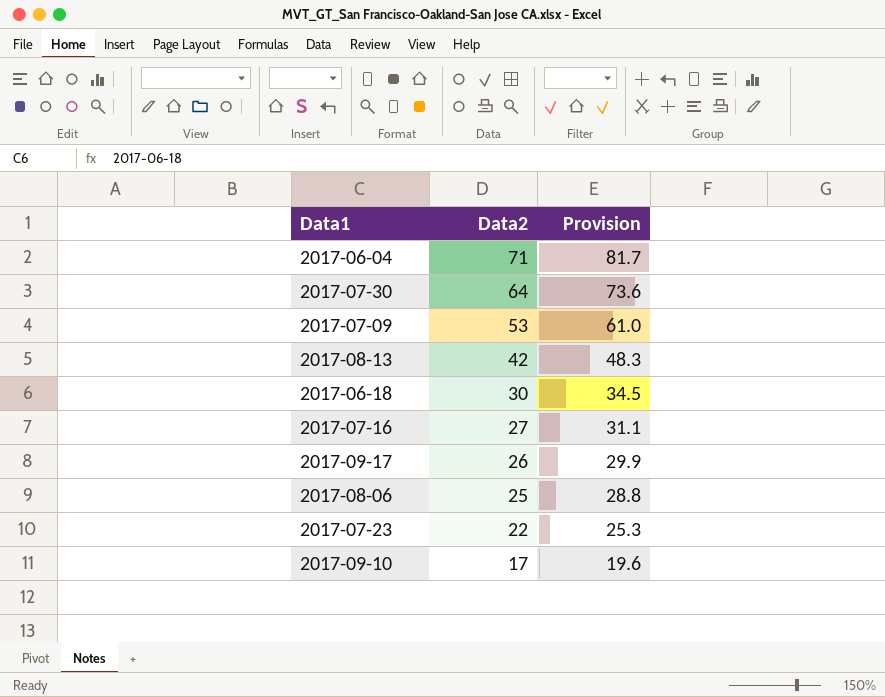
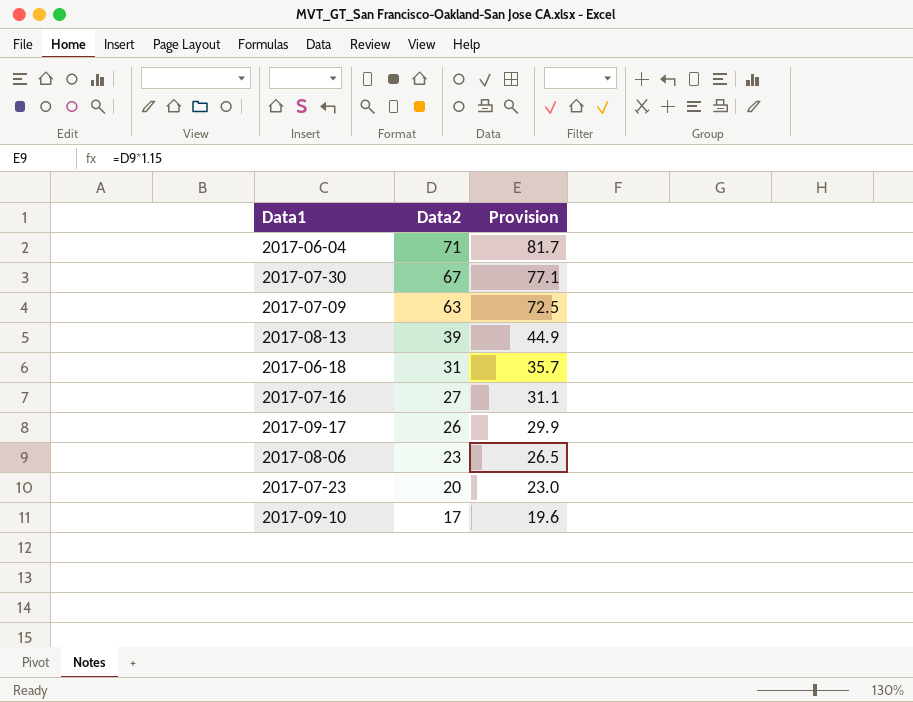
2017-07-30 | Data2: 64 -> 67
2017-07-30 | Provision: 73.6 -> 77.1
2017-07-09 | Data2: 53 -> 63
2017-07-09 | Provision: 61.0 -> 72.5
2017-08-13 | Data2: 42 -> 39
2017-08-13 | Provision: 48.3 -> 44.9
2017-06-18 | Data2: 30 -> 31
2017-06-18 | Provision: 34.5 -> 35.7
2017-08-06 | Data2: 25 -> 23
2017-08-06 | Provision: 28.8 -> 26.5
2017-07-23 | Data2: 22 -> 20
2017-07-23 | Provision: 25.3 -> 23.0

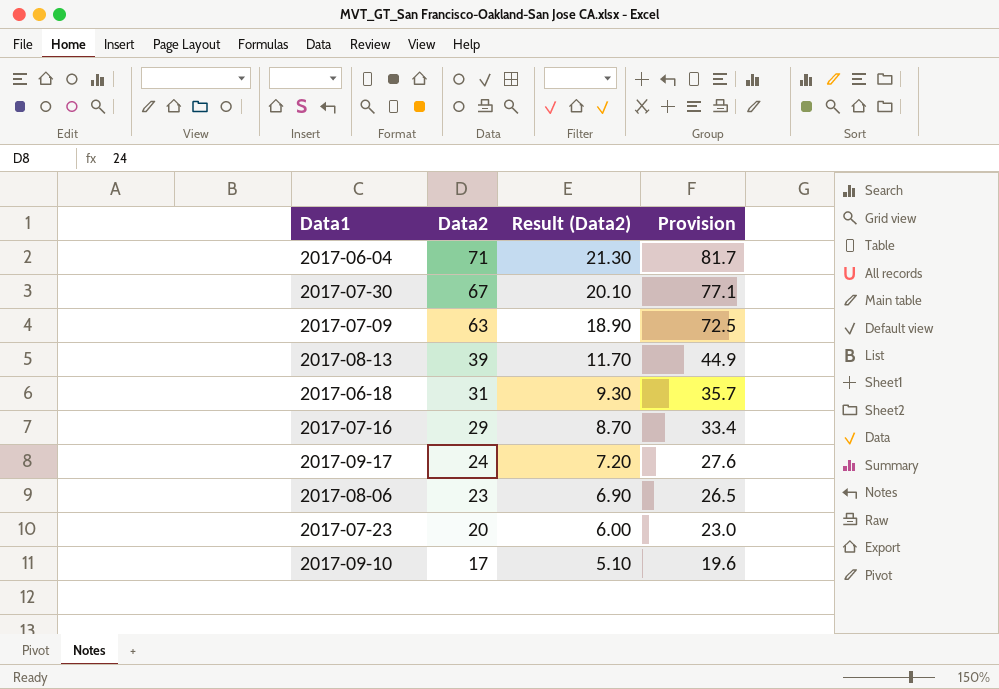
column Result (Data2) | formula: none -> [Data2] * 0.3
2017-07-16 | Data2: 27 -> 29
2017-07-16 | Provision: 31.1 -> 33.4
2017-09-17 | Data2: 26 -> 24
2017-09-17 | Provision: 29.9 -> 27.6

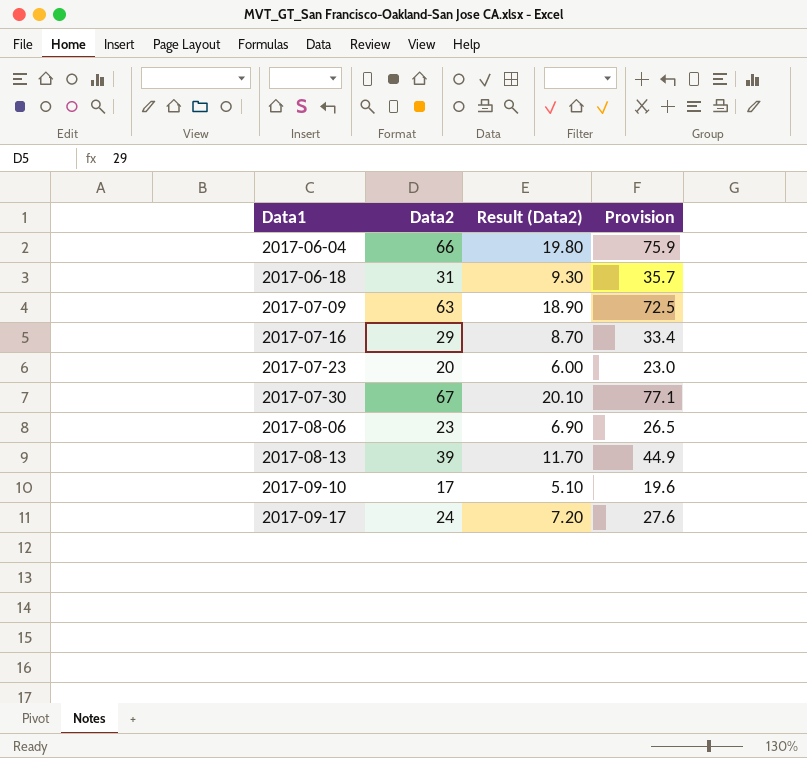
row order: Data2 descending -> Data1 ascending
2017-06-04 | Data2: 71 -> 66
2017-06-04 | Result (Data2): 21.30 -> 19.80
2017-06-04 | Provision: 81.7 -> 75.9

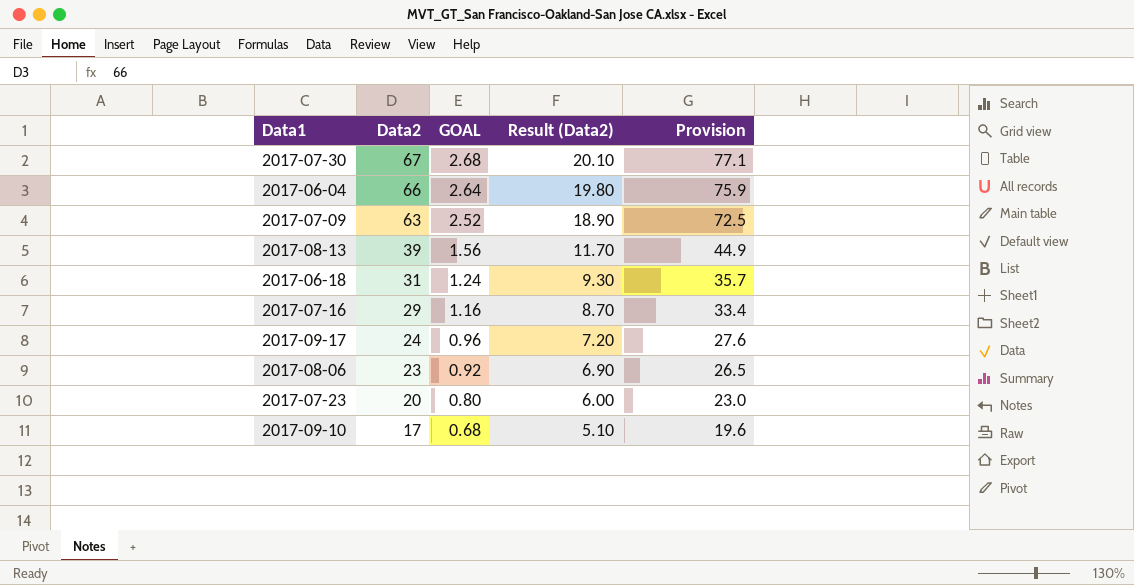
row order: Data1 ascending -> Data2 descending
column GOAL | formula: none -> [Data2] * 0.04

